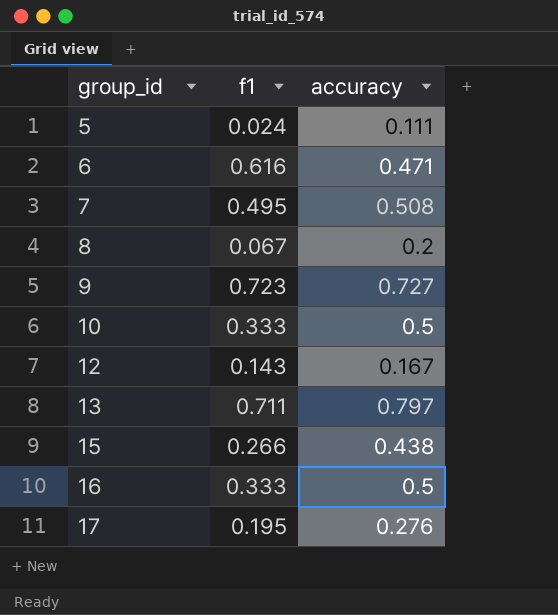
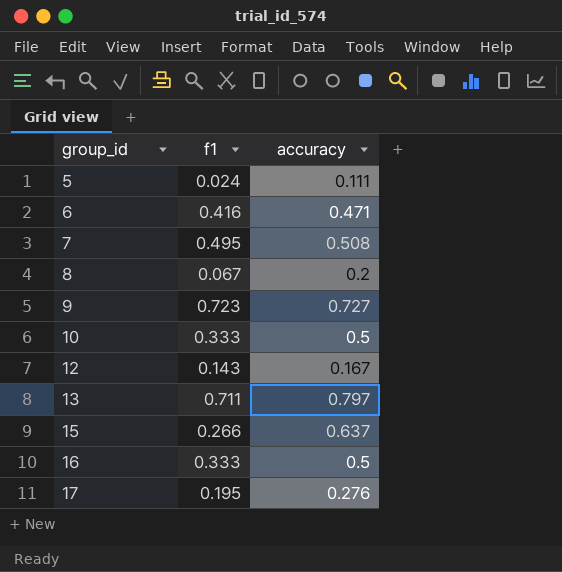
6 | f1: 0.616 -> 0.416
15 | accuracy: 0.438 -> 0.637

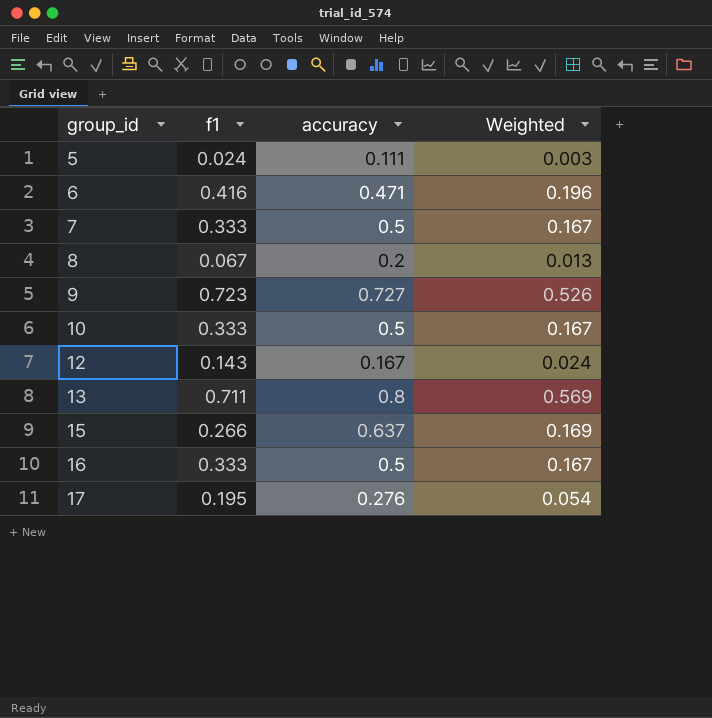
column Weighted | formula: none -> [f1] * [accuracy]
7 | f1: 0.495 -> 0.333
7 | accuracy: 0.508 -> 0.5
13 | accuracy: 0.797 -> 0.8

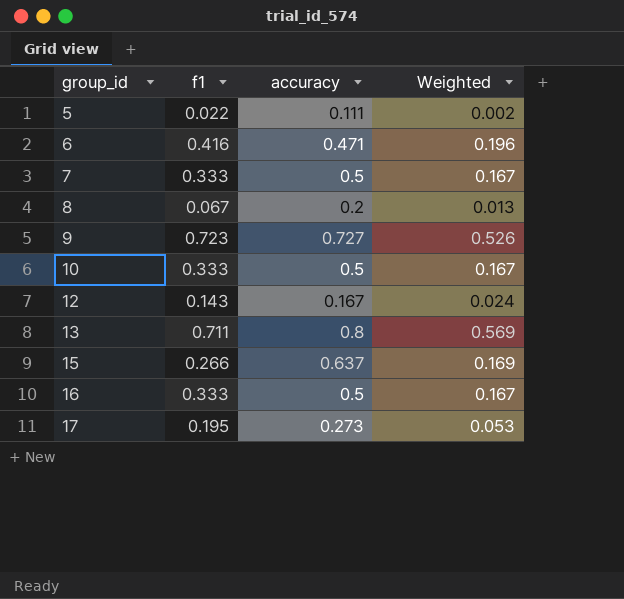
5 | f1: 0.024 -> 0.022
5 | Weighted: 0.003 -> 0.002
17 | accuracy: 0.276 -> 0.273
17 | Weighted: 0.054 -> 0.053

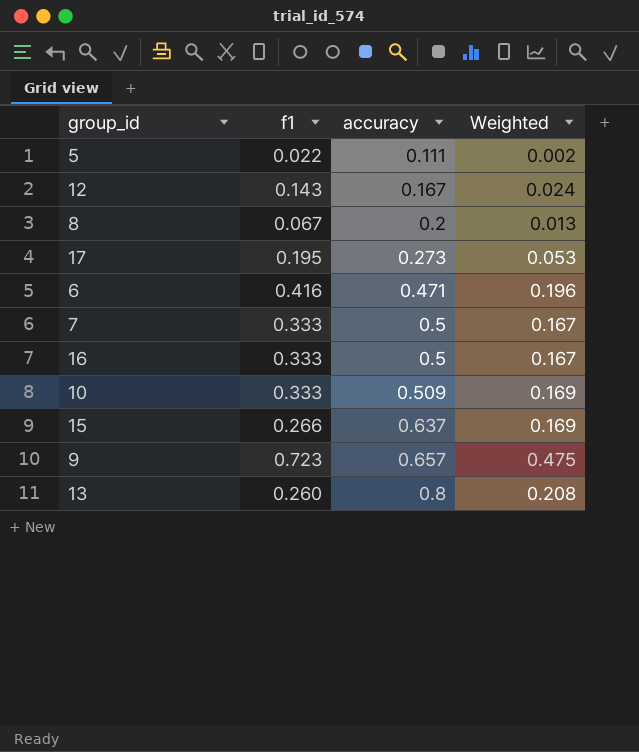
row order: group_id ascending -> accuracy ascending
10 | accuracy: 0.5 -> 0.509
10 | Weighted: 0.167 -> 0.169
9 | accuracy: 0.727 -> 0.657
9 | Weighted: 0.526 -> 0.475
13 | f1: 0.711 -> 0.260
13 | Weighted: 0.569 -> 0.208

